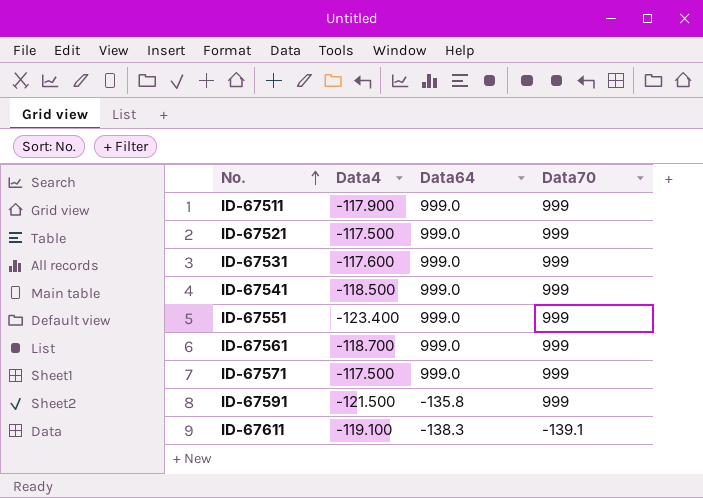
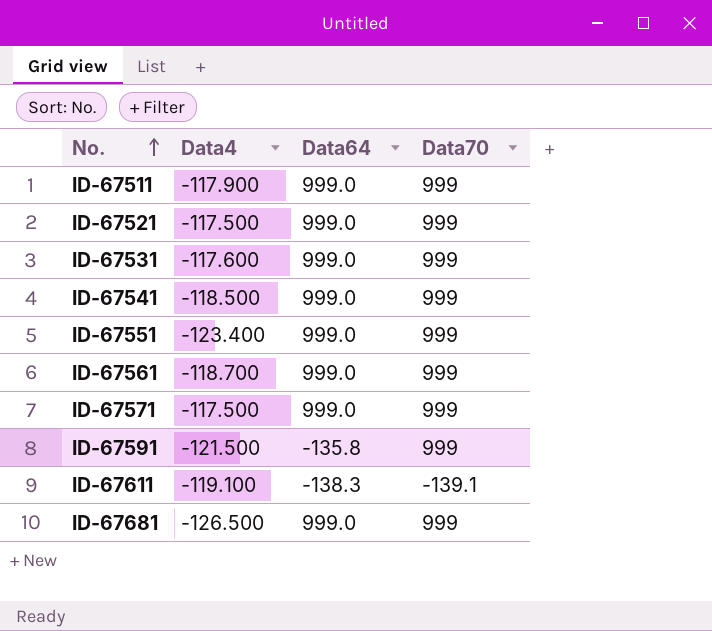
row ID-67681: none -> -126.500 | 999.0 | 999

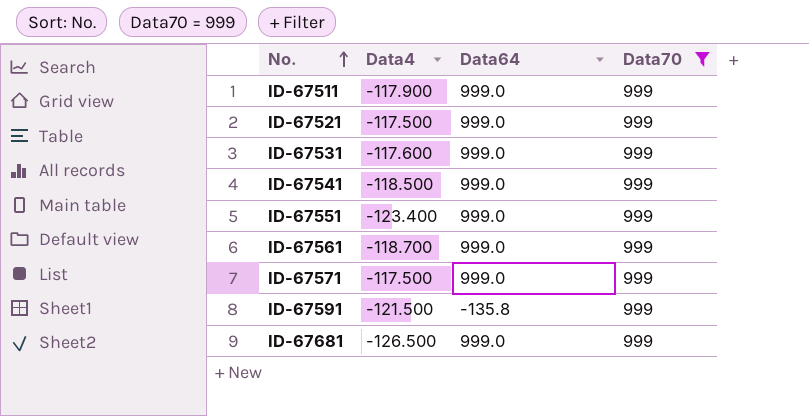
filter: none -> Data70 = 999

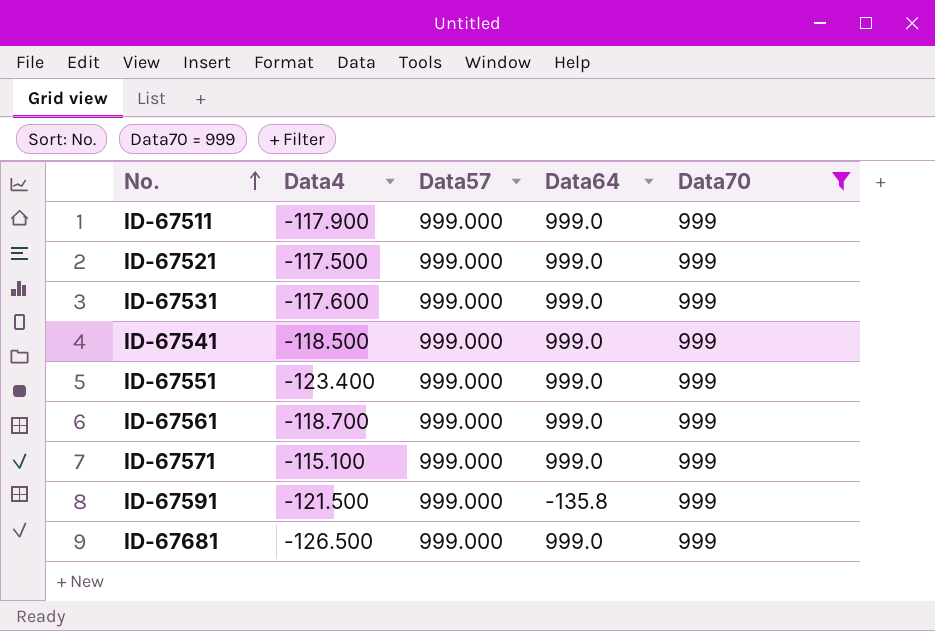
column Data57 | position: none -> 3
ID-67571 | Data4: -117.500 -> -115.100

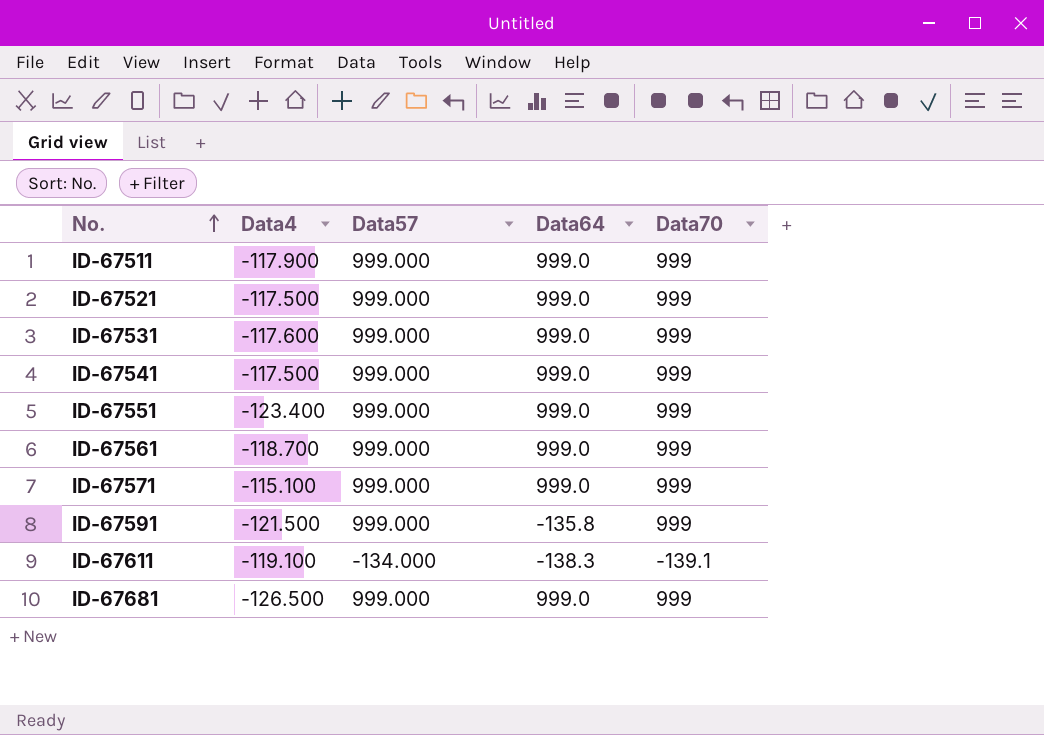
filter: Data70 = 999 -> none
ID-67541 | Data4: -118.500 -> -117.500

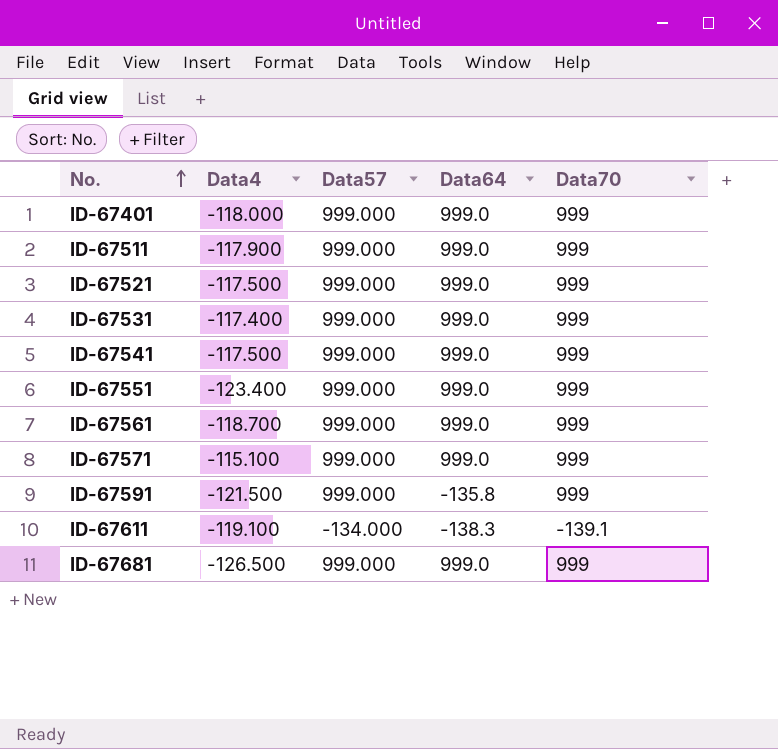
row ID-67401: none -> -118.000 | 999.000 | 999.0 | 999
ID-67531 | Data4: -117.600 -> -117.400

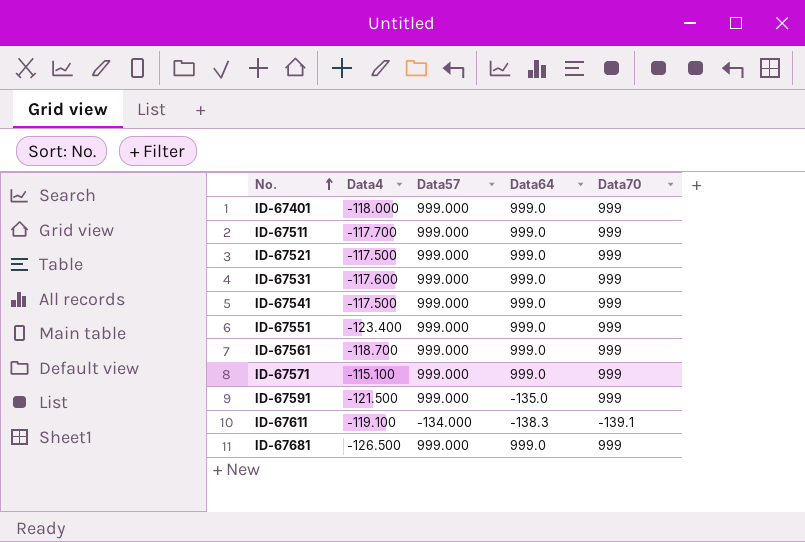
ID-67511 | Data4: -117.900 -> -117.700
ID-67531 | Data4: -117.400 -> -117.600
ID-67591 | Data64: -135.8 -> -135.0

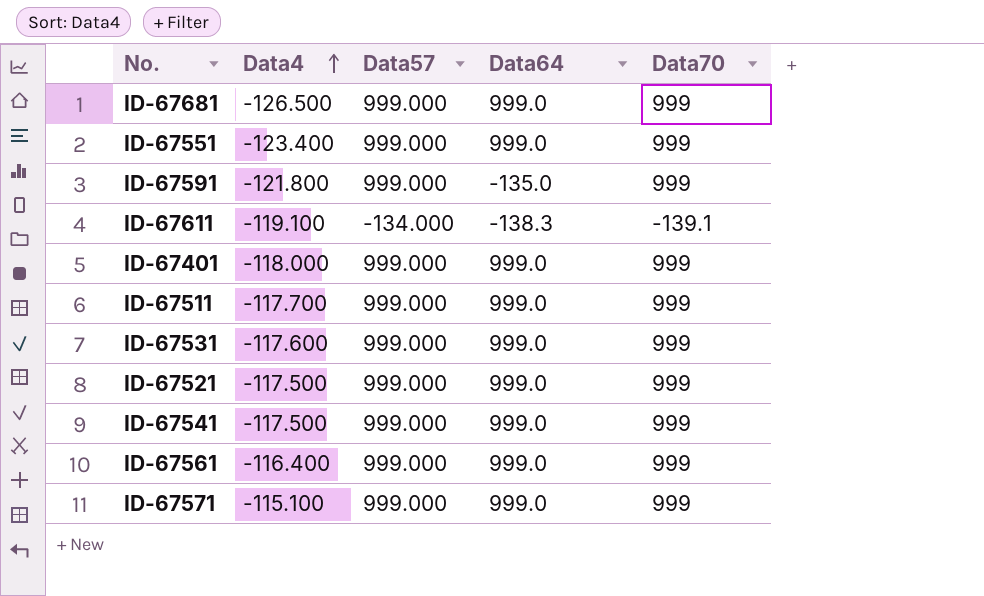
row order: No. ascending -> Data4 ascending
ID-67591 | Data4: -121.500 -> -121.800
ID-67561 | Data4: -118.700 -> -116.400

